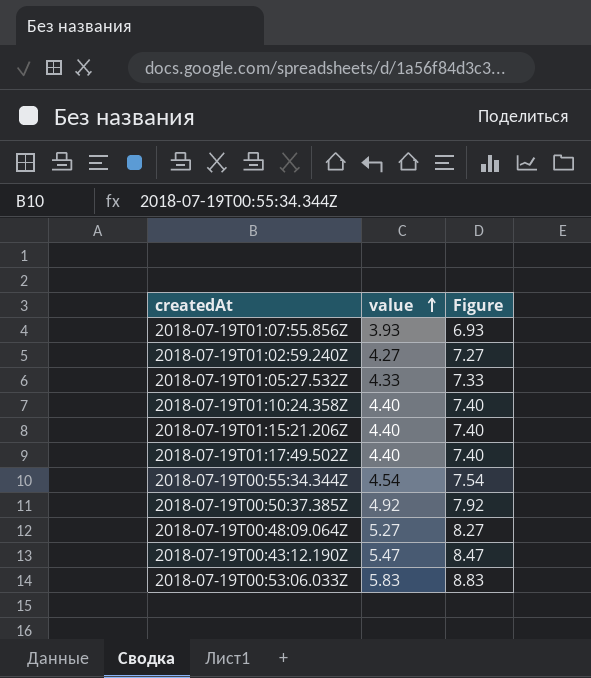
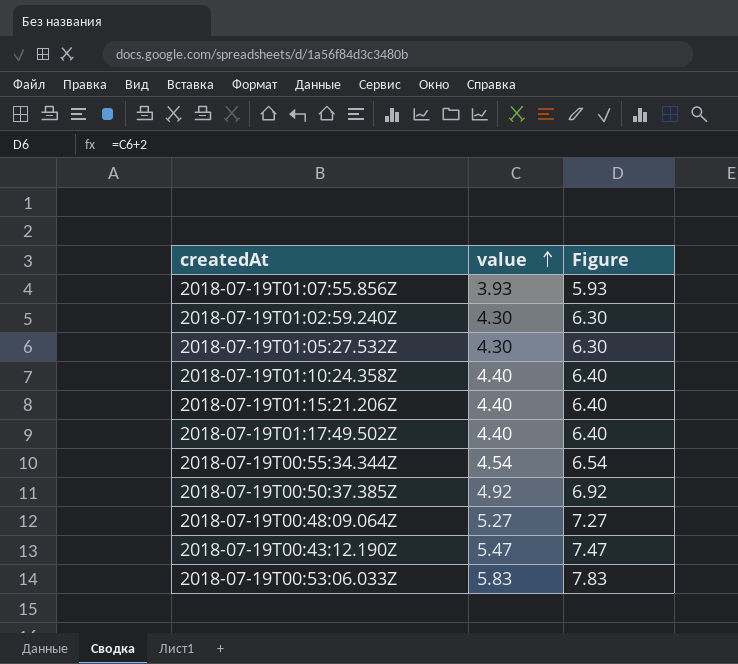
column Figure | formula: [value] + 3 -> [value] + 2
2018-07-19T01:02:59.240Z | value: 4.27 -> 4.30
2018-07-19T01:05:27.532Z | value: 4.33 -> 4.30

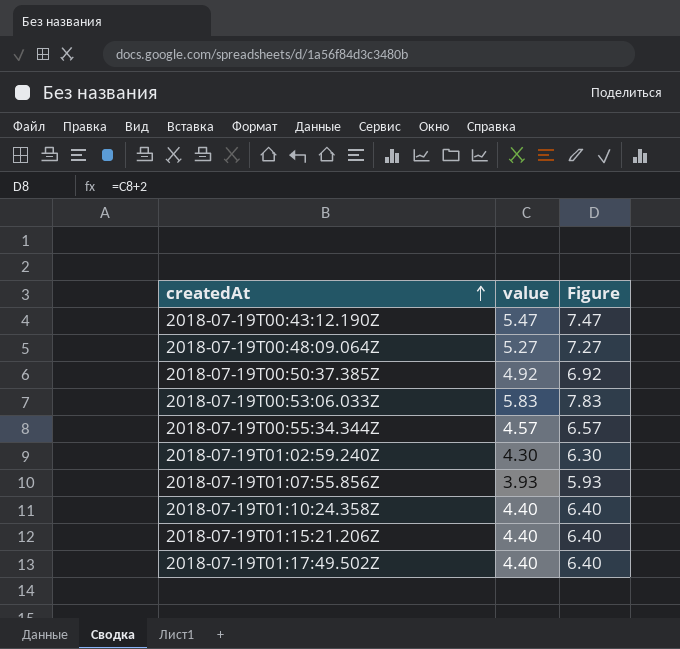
row order: value ascending -> createdAt ascending
row 2018-07-19T01:05:27.532Z: 4.30 | 6.30 -> none
2018-07-19T00:55:34.344Z | value: 4.54 -> 4.57
2018-07-19T00:55:34.344Z | Figure: 6.54 -> 6.57

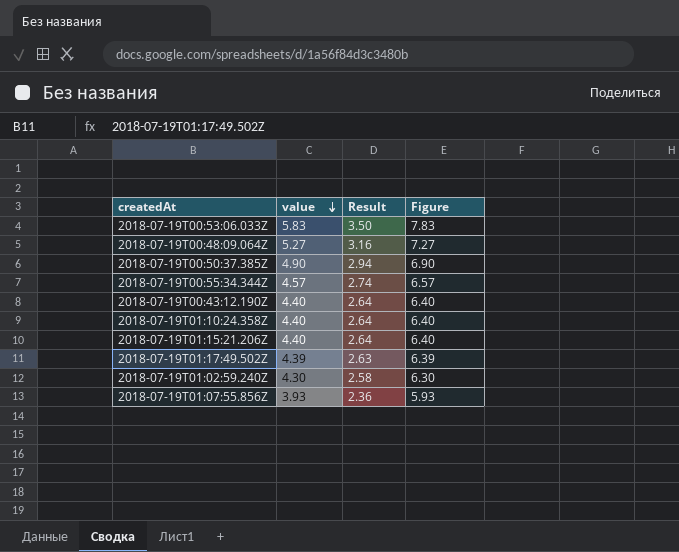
row order: createdAt ascending -> value descending
column Result | formula: none -> [value] * 0.6
2018-07-19T00:50:37.385Z | value: 4.92 -> 4.90
2018-07-19T00:50:37.385Z | Figure: 6.92 -> 6.90
2018-07-19T00:43:12.190Z | value: 5.47 -> 4.40
2018-07-19T00:43:12.190Z | Figure: 7.47 -> 6.40
2018-07-19T01:17:49.502Z | value: 4.40 -> 4.39
2018-07-19T01:17:49.502Z | Figure: 6.40 -> 6.39

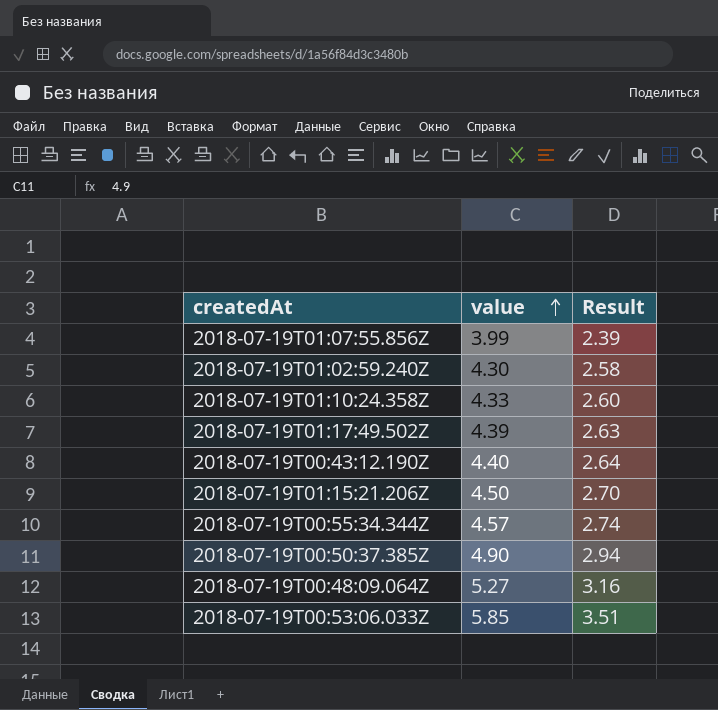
row order: value descending -> value ascending
column Figure | formula: [value] + 2 -> none
2018-07-19T01:07:55.856Z | value: 3.93 -> 3.99
2018-07-19T01:07:55.856Z | Result: 2.36 -> 2.39
2018-07-19T01:10:24.358Z | value: 4.40 -> 4.33
2018-07-19T01:10:24.358Z | Result: 2.64 -> 2.60
2018-07-19T01:15:21.206Z | value: 4.40 -> 4.50
2018-07-19T01:15:21.206Z | Result: 2.64 -> 2.70
2018-07-19T00:53:06.033Z | value: 5.83 -> 5.85
2018-07-19T00:53:06.033Z | Result: 3.50 -> 3.51

